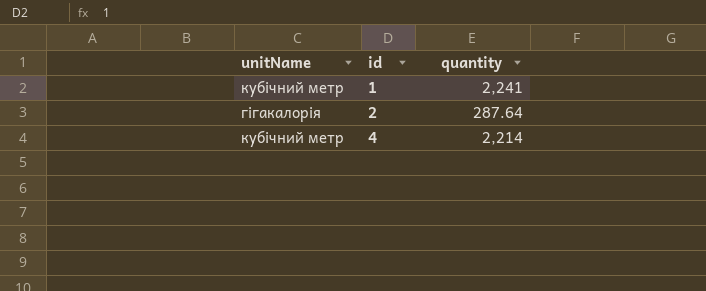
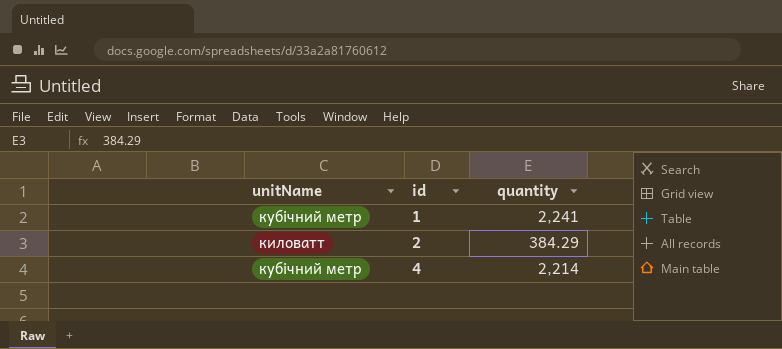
2 | unitName: гігакалорія -> киловатт
2 | quantity: 287.64 -> 384.29

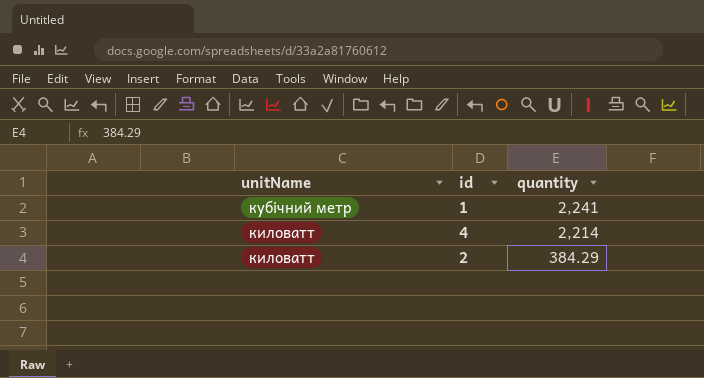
row order: id ascending -> unitName descending
4 | unitName: кубічний метр -> киловатт

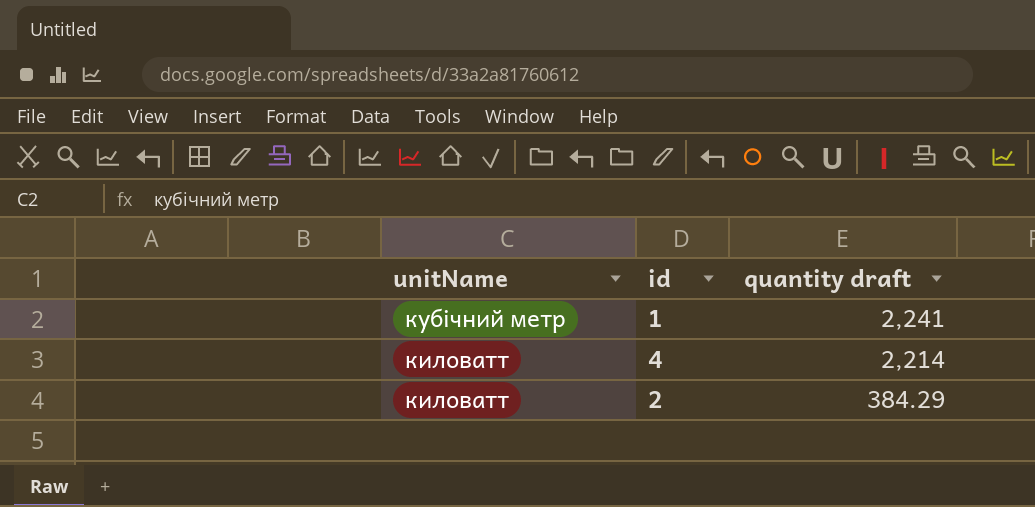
column name: quantity -> quantity draft

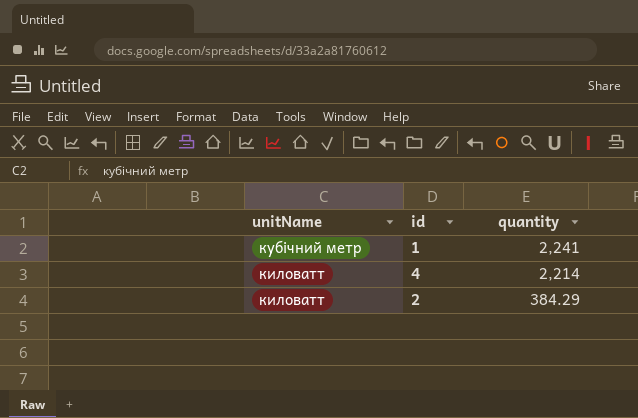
column name: quantity draft -> quantity

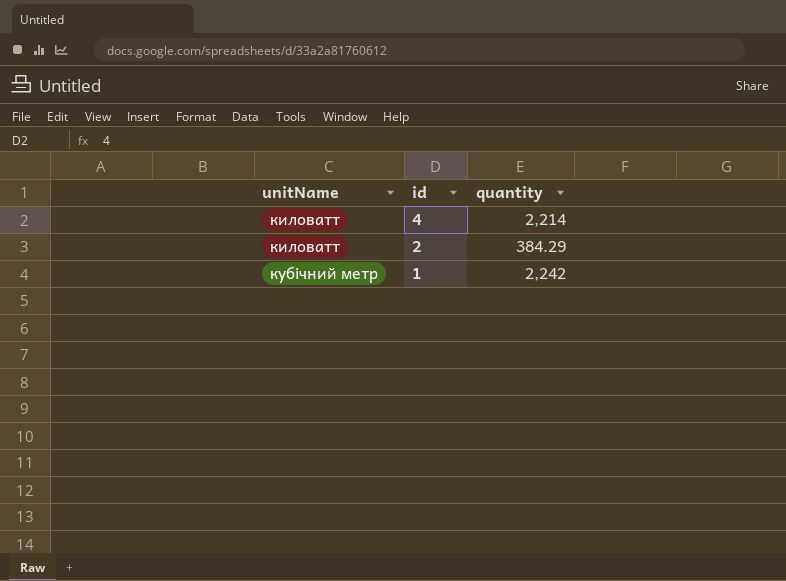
row order: unitName descending -> unitName ascending
1 | quantity: 2,241 -> 2,242

